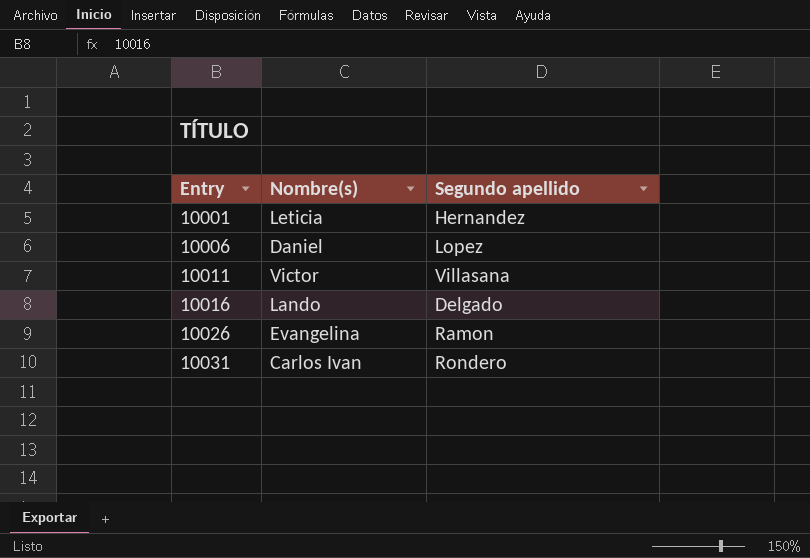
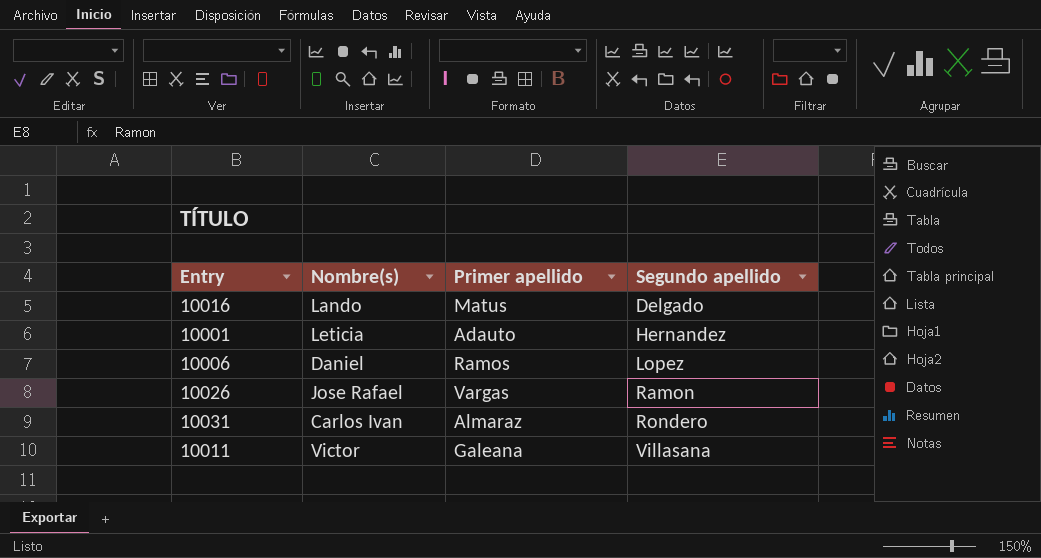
row order: Entry ascending -> Segundo apellido ascending
column Primer apellido | position: none -> 3
10026 | Nombre(s): Evangelina -> Jose Rafael

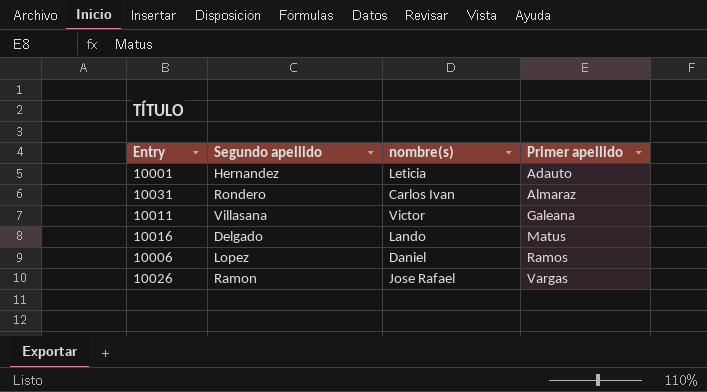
row order: Segundo apellido ascending -> Primer apellido ascending
column Segundo apellido | position: 4 -> 2
column name: Nombre(s) -> nombre(s)

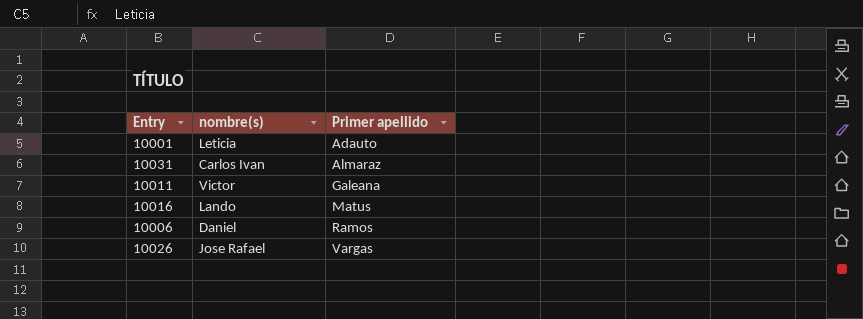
column Segundo apellido | position: 2 -> none

